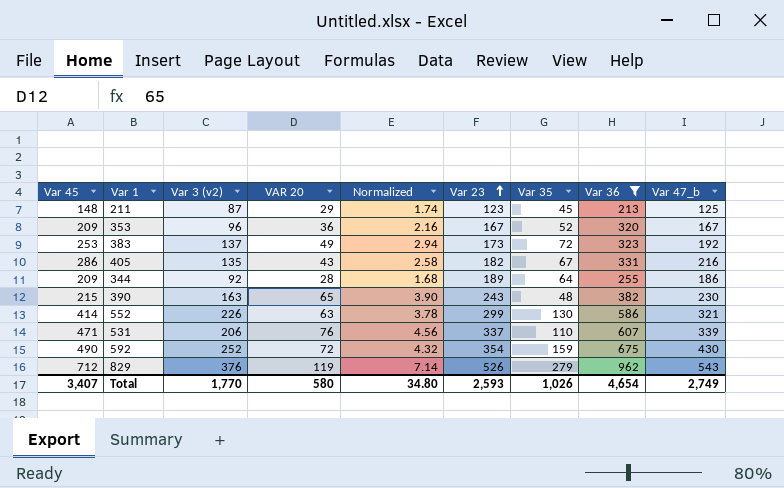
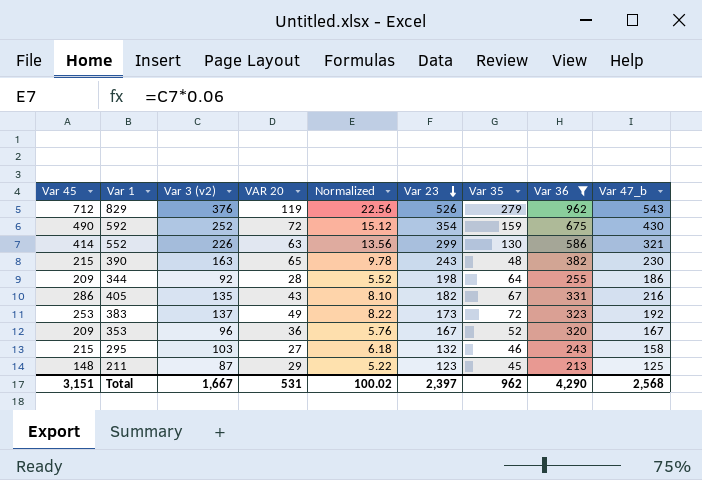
row order: Var 23 ascending -> Var 23 descending
column Normalized | formula: [VAR 20] * 0.06 -> [Var 3 (v2)] * 0.06
row 531: 471 | 206 | 76 | 4.56 | 337 | 110 | 607 | 339 -> none
344 | Var 23: 189 -> 198
row 295: none -> 215 | 103 | 27 | 6.18 | 132 | 46 | 243 | 158
Total | Var 45: 3,407 -> 3,151
Total | Var 3 (v2): 1,770 -> 1,667
Total | VAR 20: 580 -> 531
Total | Normalized: 34.80 -> 100.02
Total | Var 23: 2,593 -> 2,397
Total | Var 35: 1,026 -> 962
Total | Var 36: 4,654 -> 4,290
Total | Var 47_b: 2,749 -> 2,568

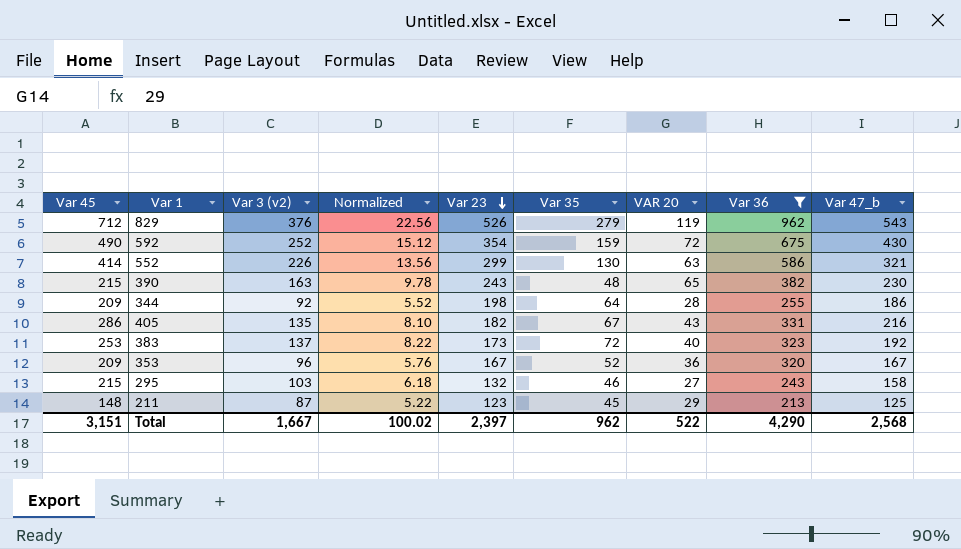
column VAR 20 | position: 4 -> 7
383 | VAR 20: 49 -> 40
Total | VAR 20: 531 -> 522

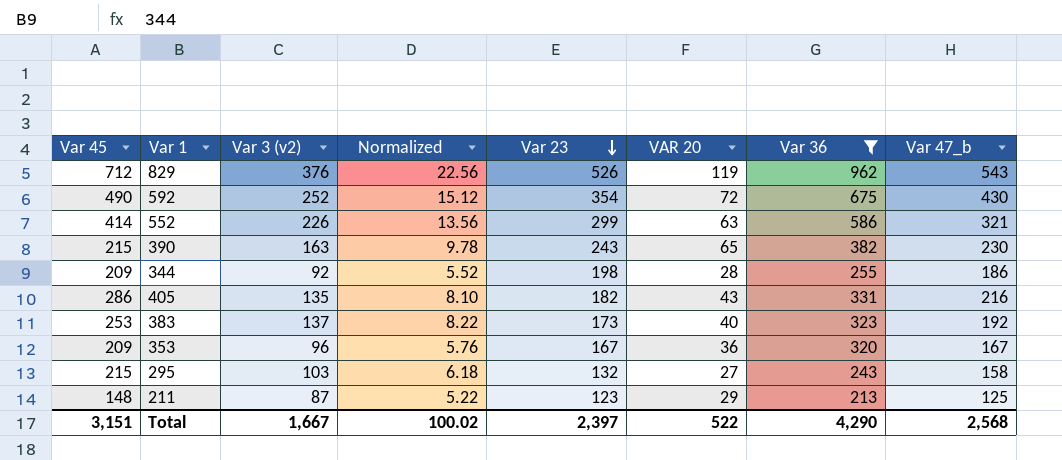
column Var 35 | position: 6 -> none

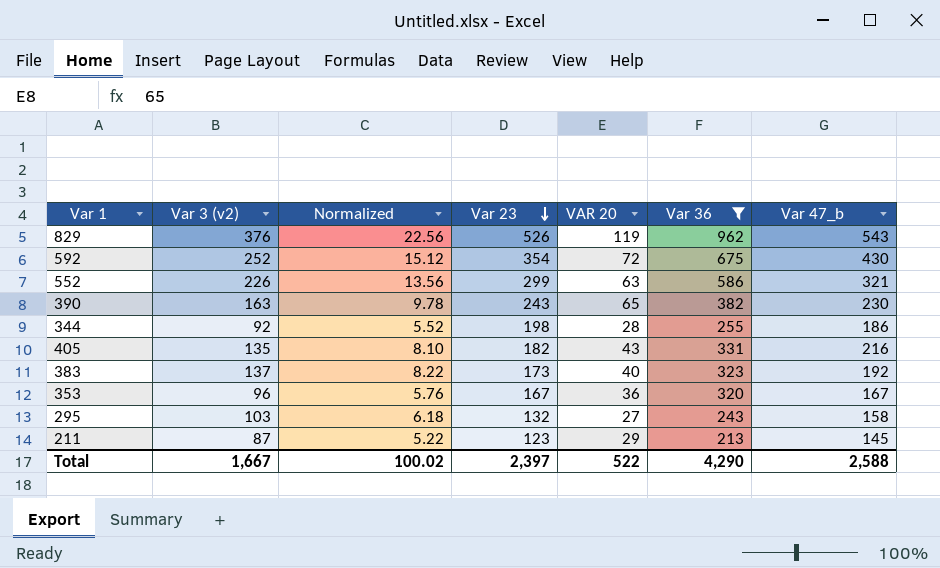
column Var 45 | position: 1 -> none
211 | Var 47_b: 125 -> 145
Total | Var 47_b: 2,568 -> 2,588

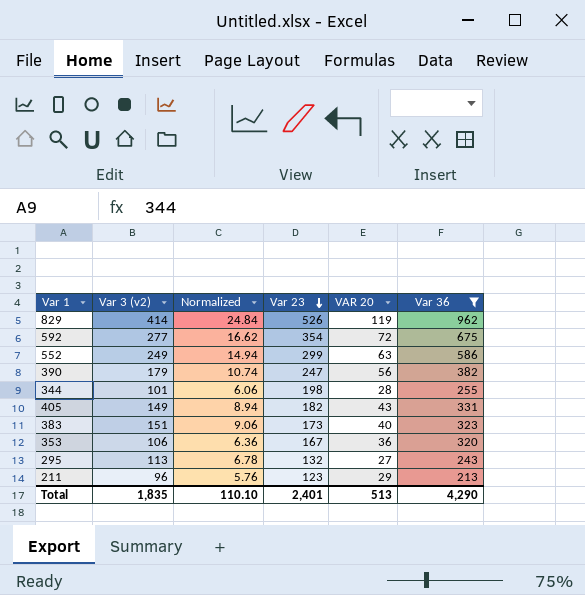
column Var 47_b | position: 7 -> none
829 | Var 3 (v2): 376 -> 414
829 | Normalized: 22.56 -> 24.84
592 | Var 3 (v2): 252 -> 277
592 | Normalized: 15.12 -> 16.62
552 | Var 3 (v2): 226 -> 249
552 | Normalized: 13.56 -> 14.94
390 | Var 3 (v2): 163 -> 179
390 | Normalized: 9.78 -> 10.74
390 | Var 23: 243 -> 247
390 | VAR 20: 65 -> 56
344 | Var 3 (v2): 92 -> 101
344 | Normalized: 5.52 -> 6.06
405 | Var 3 (v2): 135 -> 149
405 | Normalized: 8.10 -> 8.94
383 | Var 3 (v2): 137 -> 151
383 | Normalized: 8.22 -> 9.06
353 | Var 3 (v2): 96 -> 106
353 | Normalized: 5.76 -> 6.36
295 | Var 3 (v2): 103 -> 113
295 | Normalized: 6.18 -> 6.78
211 | Var 3 (v2): 87 -> 96
211 | Normalized: 5.22 -> 5.76
Total | Var 3 (v2): 1,667 -> 1,835
Total | Normalized: 100.02 -> 110.10
Total | Var 23: 2,397 -> 2,401
Total | VAR 20: 522 -> 513

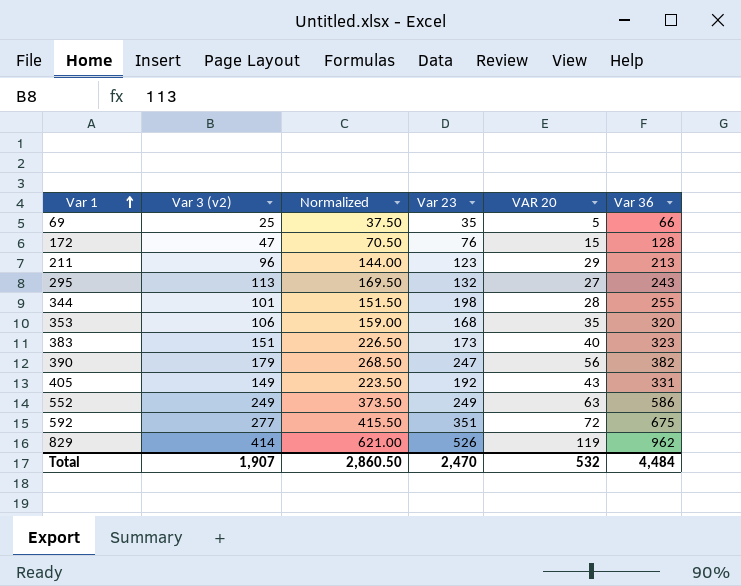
filter: Var 36 >= 213 -> none
row order: Var 23 descending -> Var 1 ascending
column Normalized | formula: [Var 3 (v2)] * 0.06 -> [Var 3 (v2)] * 1.5
353 | Var 23: 167 -> 168
353 | VAR 20: 36 -> 35
405 | Var 23: 182 -> 192
552 | Var 23: 299 -> 249
592 | Var 23: 354 -> 351
Total | Var 3 (v2): 1,835 -> 1,907
Total | Normalized: 110.10 -> 2,860.50
Total | Var 23: 2,401 -> 2,470
Total | VAR 20: 513 -> 532
Total | Var 36: 4,290 -> 4,484

